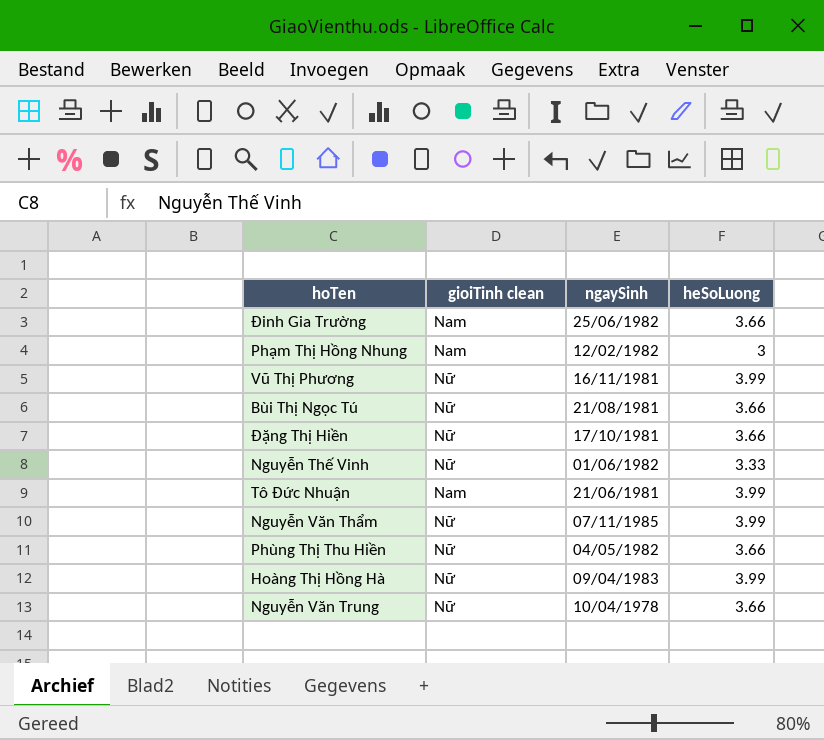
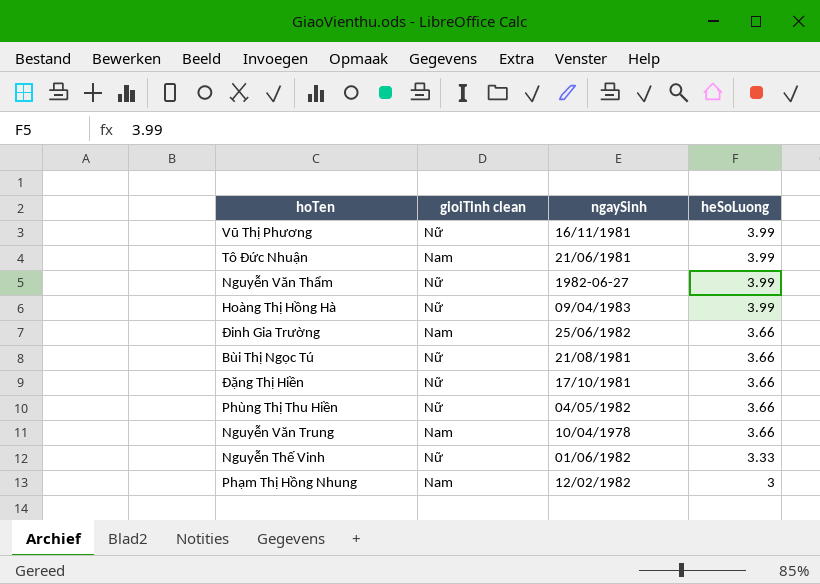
row order: none -> heSoLuong descending
Nguyễn Văn Thẩm | ngaySinh: 07/11/1985 -> 1982-06-27
Nguyễn Văn Trung | gioiTinh clean: Nữ -> Nam

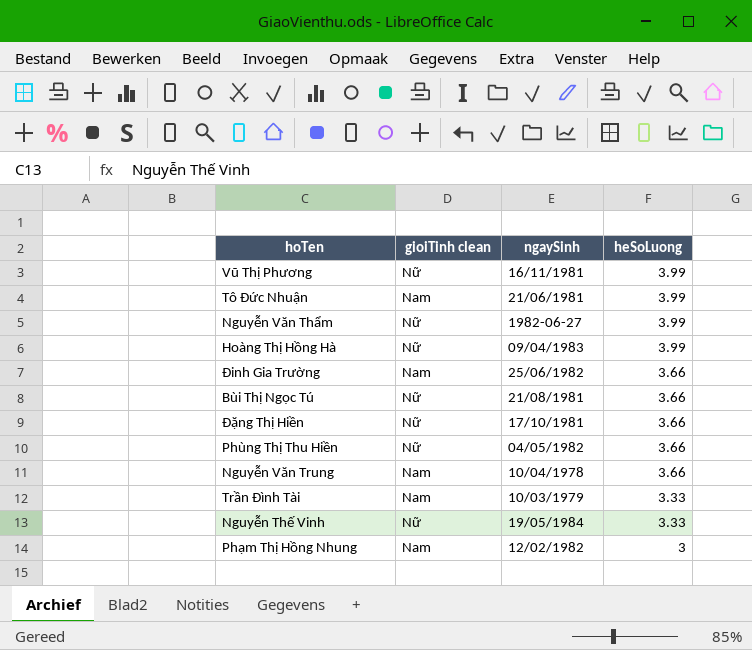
row Trần Đình Tài: none -> Nam | 10/03/1979 | 3.33
Nguyễn Thế Vinh | ngaySinh: 01/06/1982 -> 19/05/1984

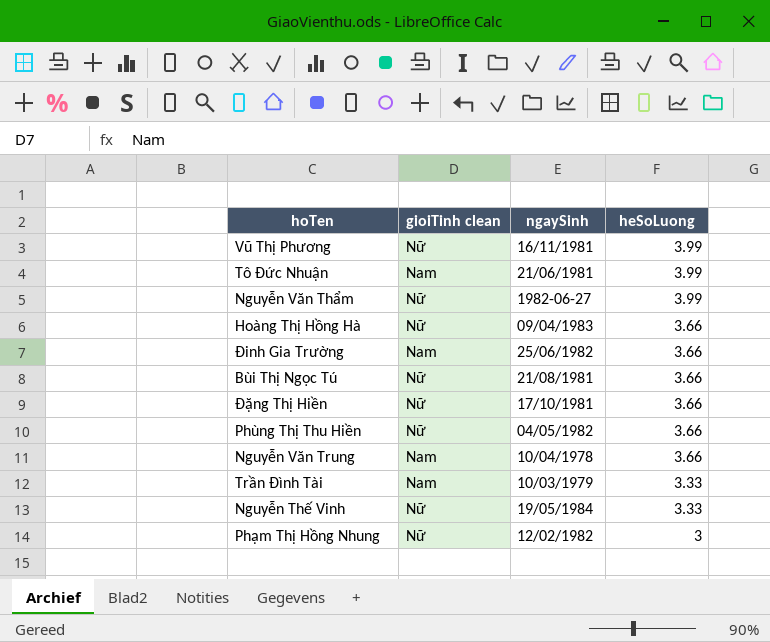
Hoàng Thị Hồng Hà | heSoLuong: 3.99 -> 3.66
Phạm Thị Hồng Nhung | gioiTinh clean: Nam -> Nữ

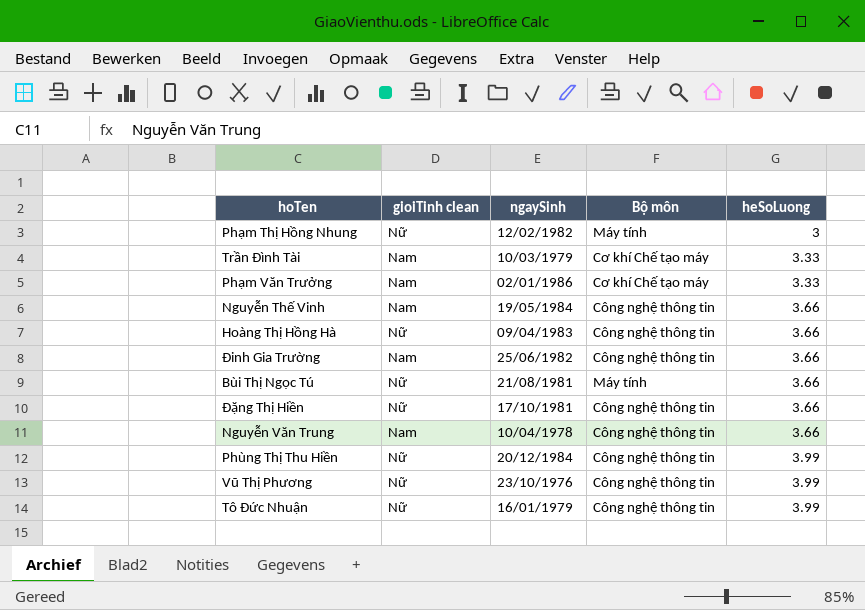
row order: heSoLuong descending -> heSoLuong ascending
column Bộ môn | position: none -> 4
row Nguyễn Văn Thẩm: Nữ | 1982-06-27 | 3.99 -> none
row Phạm Văn Trưởng: none -> Nam | 02/01/1986 | Cơ khí Chế tạo máy | 3.33
Nguyễn Thế Vinh | gioiTinh clean: Nữ -> Nam
Nguyễn Thế Vinh | heSoLuong: 3.33 -> 3.66
Phùng Thị Thu Hiền | ngaySinh: 04/05/1982 -> 20/12/1984
Phùng Thị Thu Hiền | heSoLuong: 3.66 -> 3.99
Vũ Thị Phương | ngaySinh: 16/11/1981 -> 23/10/1976
Tô Đức Nhuận | gioiTinh clean: Nam -> Nữ
Tô Đức Nhuận | ngaySinh: 21/06/1981 -> 16/01/1979

